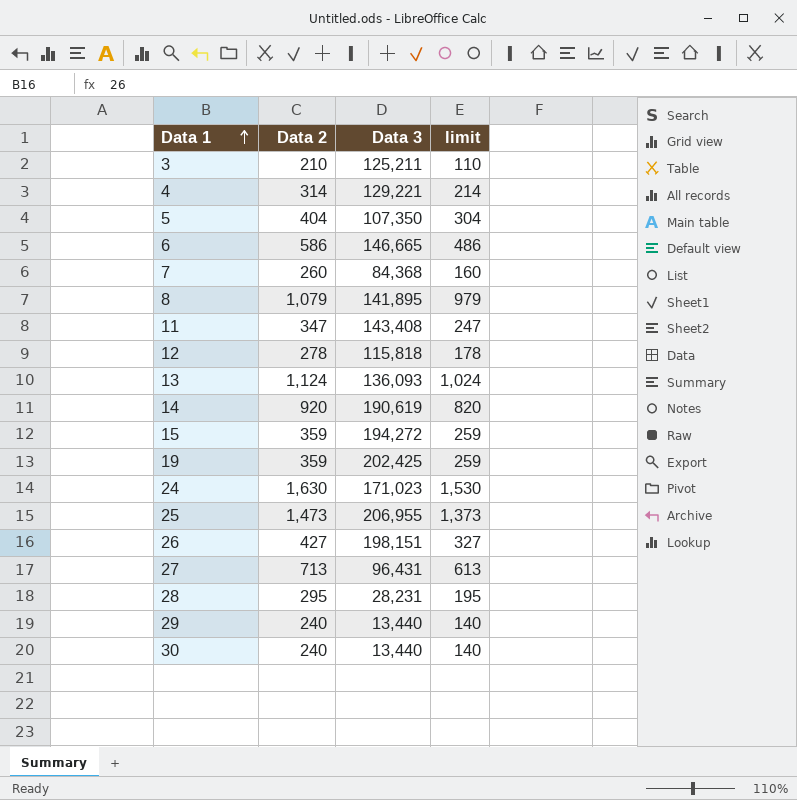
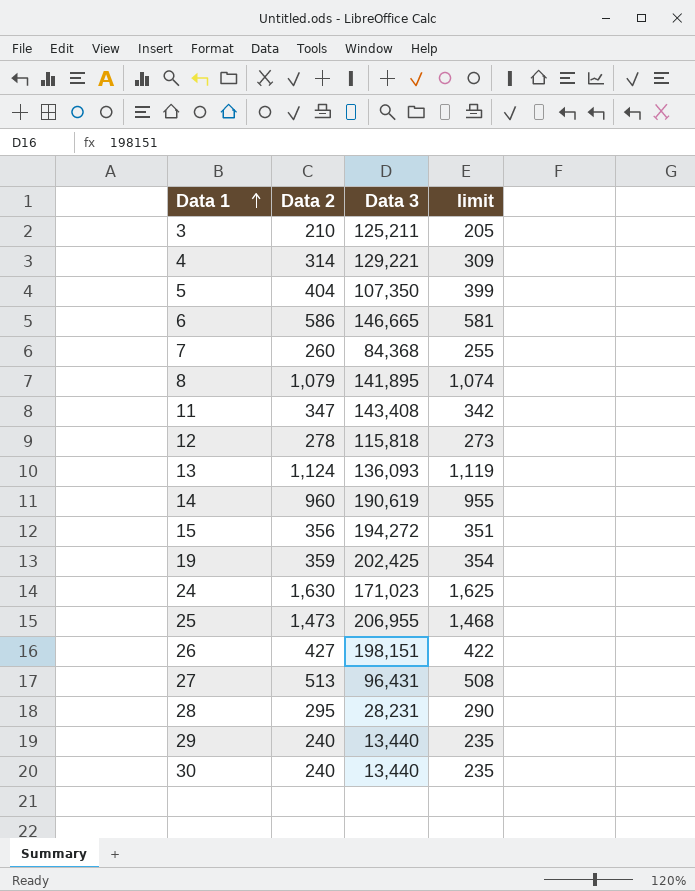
column limit | formula: [Data 2] - 100 -> [Data 2] - 5
14 | Data 2: 920 -> 960
15 | Data 2: 359 -> 356
27 | Data 2: 713 -> 513

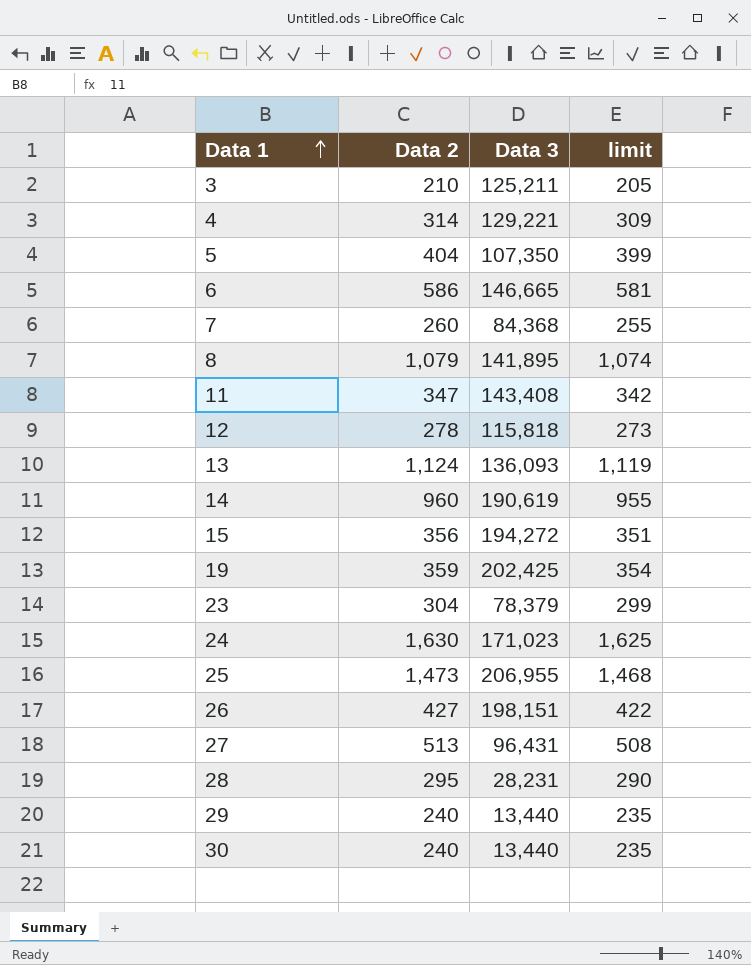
row 23: none -> 304 | 78,379 | 299

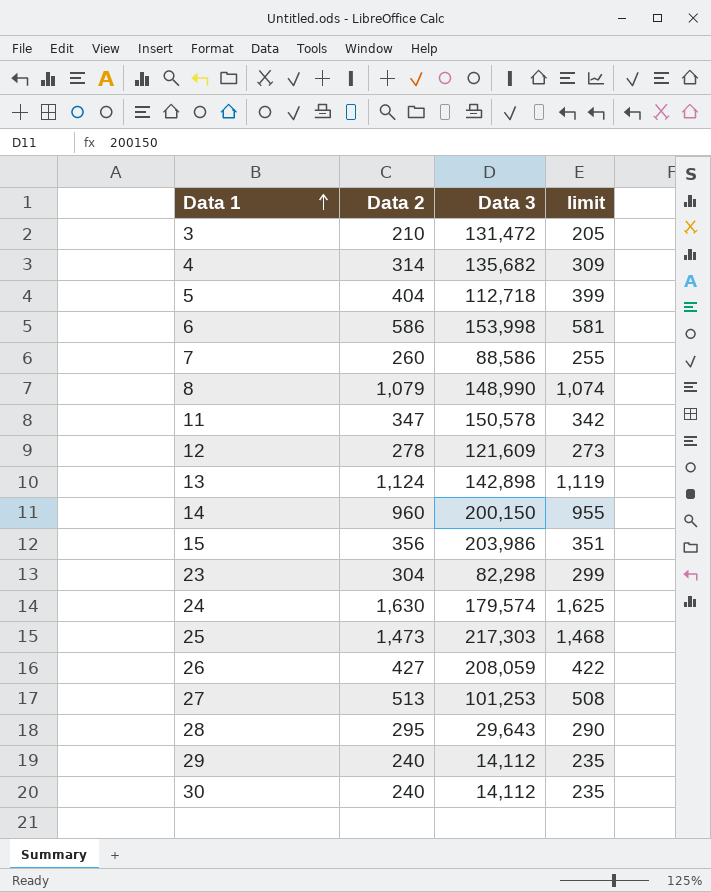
row 19: 359 | 202,425 | 354 -> none
3 | Data 3: 125,211 -> 131,472
4 | Data 3: 129,221 -> 135,682
5 | Data 3: 107,350 -> 112,718
6 | Data 3: 146,665 -> 153,998
7 | Data 3: 84,368 -> 88,586
8 | Data 3: 141,895 -> 148,990
11 | Data 3: 143,408 -> 150,578
12 | Data 3: 115,818 -> 121,609
13 | Data 3: 136,093 -> 142,898
14 | Data 3: 190,619 -> 200,150
15 | Data 3: 194,272 -> 203,986
23 | Data 3: 78,379 -> 82,298
24 | Data 3: 171,023 -> 179,574
25 | Data 3: 206,955 -> 217,303
26 | Data 3: 198,151 -> 208,059
27 | Data 3: 96,431 -> 101,253
28 | Data 3: 28,231 -> 29,643
29 | Data 3: 13,440 -> 14,112
30 | Data 3: 13,440 -> 14,112

